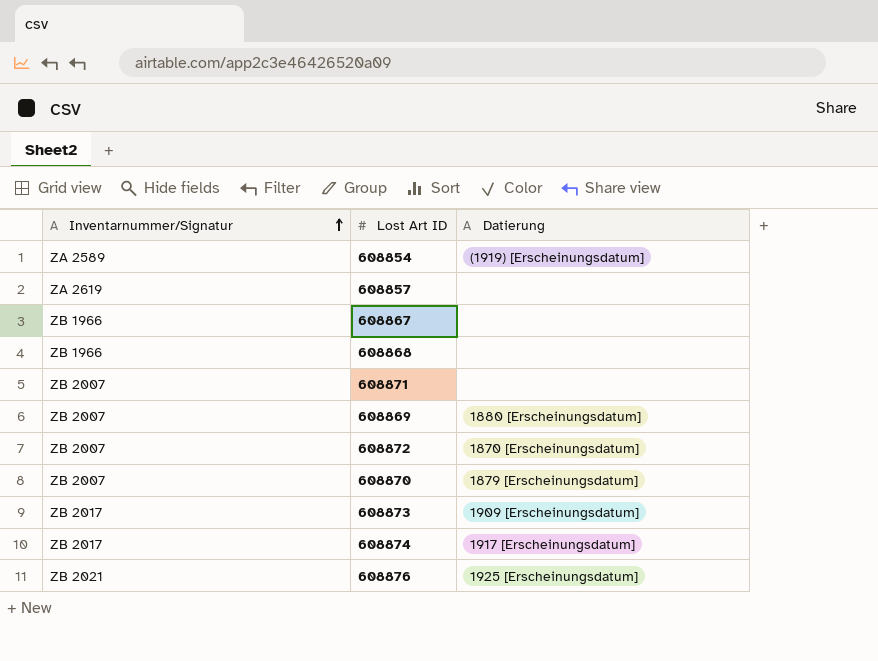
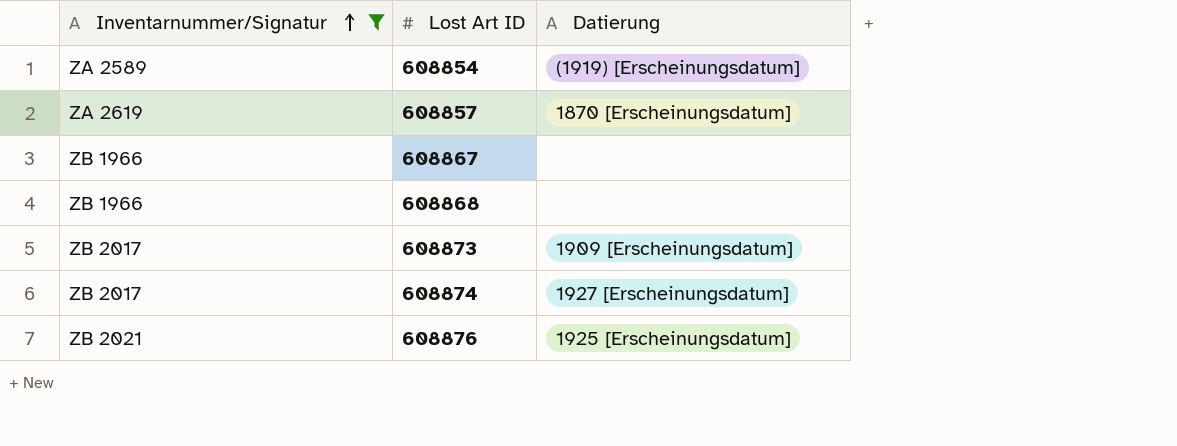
filter: none -> Inventarnummer/Signatur != ZB 2007
608857 | Datierung: none -> 1870 [Erscheinungsdatum]
608874 | Datierung: 1917 [Erscheinungsdatum] -> 1927 [Erscheinungsdatum]

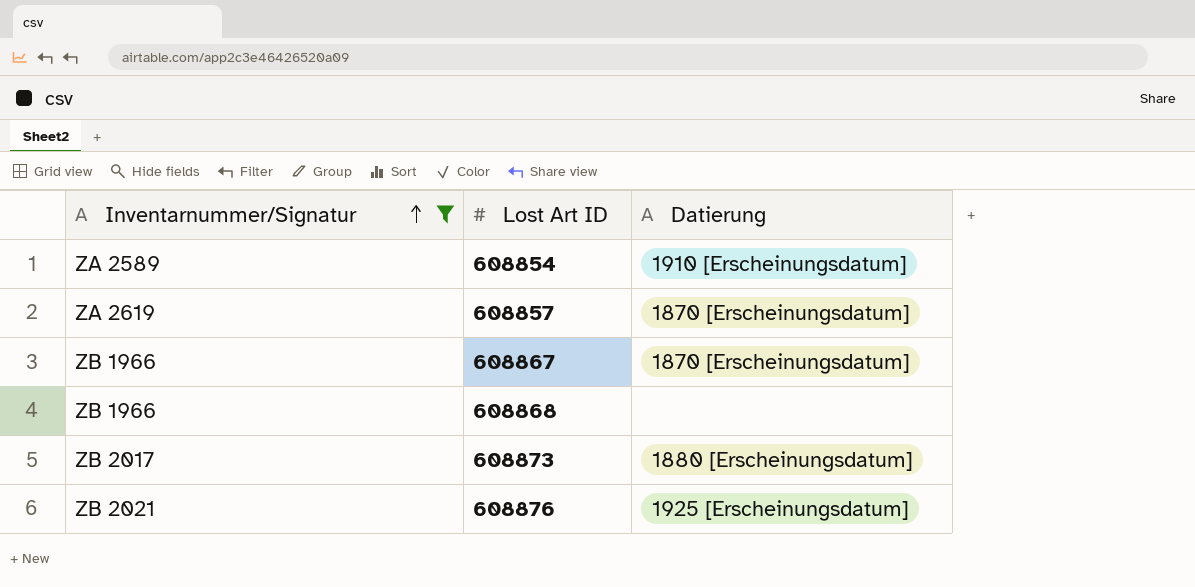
row 608874: ZB 2017 | 1927 [Erscheinungsdatum] -> none
608854 | Datierung: (1919) [Erscheinungsdatum] -> 1910 [Erscheinungsdatum]
608867 | Datierung: none -> 1870 [Erscheinungsdatum]
608873 | Datierung: 1909 [Erscheinungsdatum] -> 1880 [Erscheinungsdatum]

